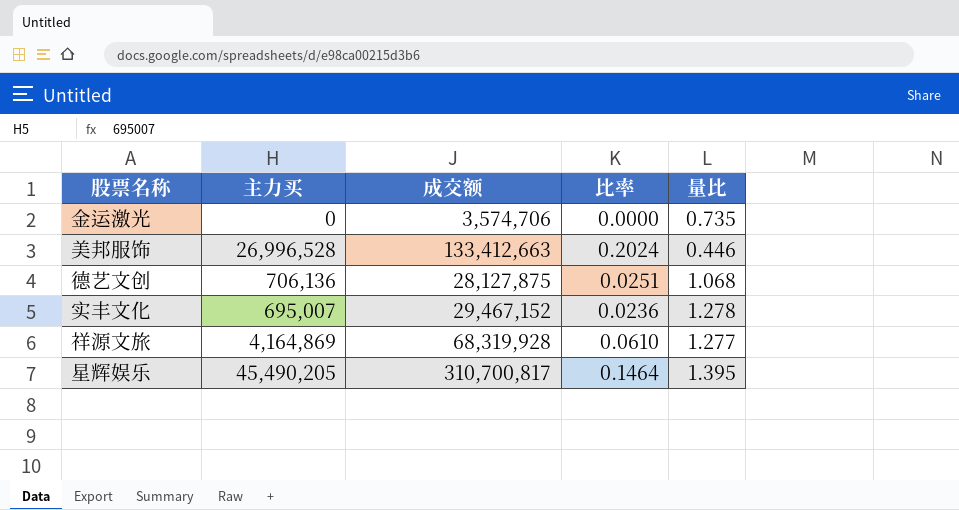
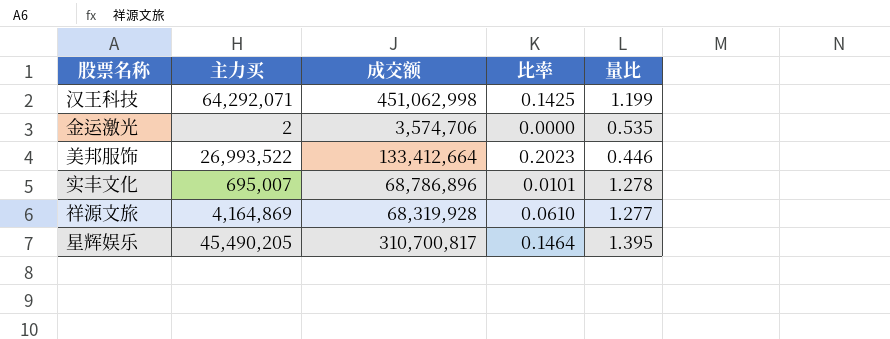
row 德艺文创: 706,136 | 28,127,875 | 0.0251 | 1.068 -> none
row 汉王科技: none -> 64,292,071 | 451,062,998 | 0.1425 | 1.199
金运激光 | 主力买: 0 -> 2
金运激光 | 量比: 0.735 -> 0.535
美邦服饰 | 主力买: 26,996,528 -> 26,993,522
美邦服饰 | 成交额: 133,412,663 -> 133,412,664
美邦服饰 | 比率: 0.2024 -> 0.2023
实丰文化 | 成交额: 29,467,152 -> 68,786,896
实丰文化 | 比率: 0.0236 -> 0.0101

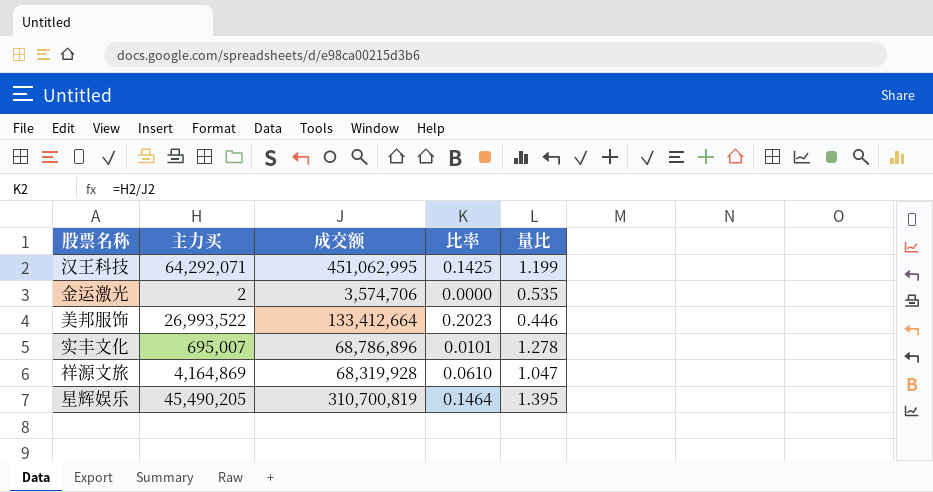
汉王科技 | 成交额: 451,062,998 -> 451,062,995
祥源文旅 | 量比: 1.277 -> 1.047
星辉娱乐 | 成交额: 310,700,817 -> 310,700,819

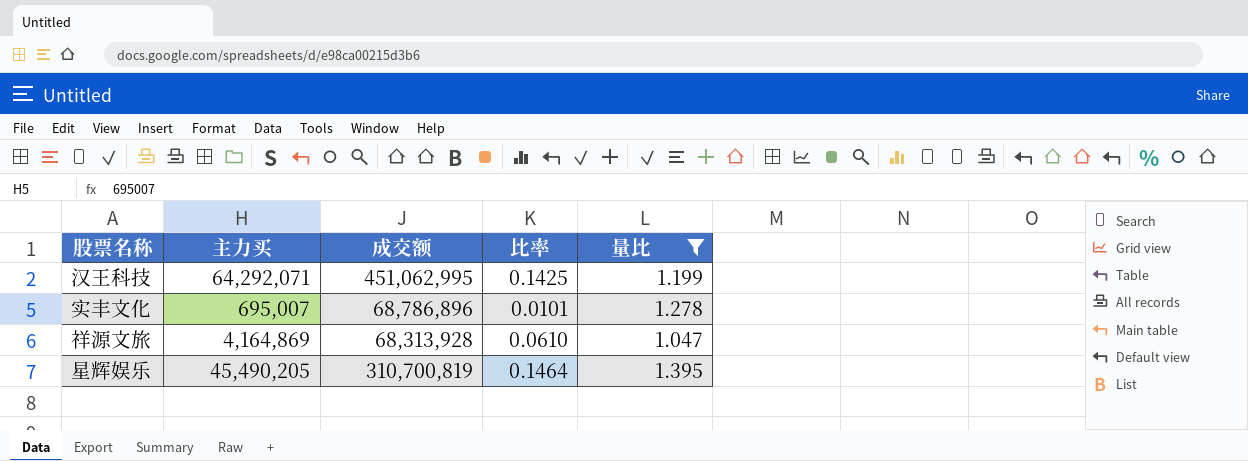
filter: none -> 量比 >= 1.047
祥源文旅 | 成交额: 68,319,928 -> 68,313,928

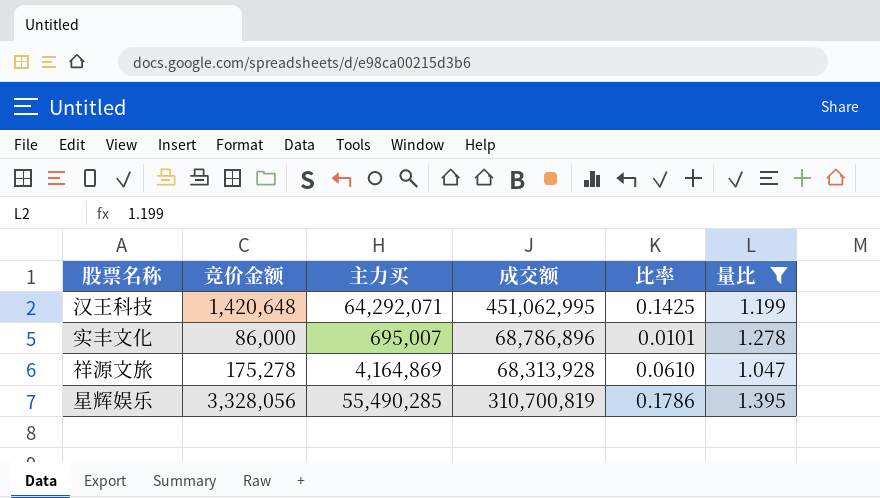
column 竞价金额 | position: none -> 2
星辉娱乐 | 主力买: 45,490,205 -> 55,490,285
星辉娱乐 | 比率: 0.1464 -> 0.1786

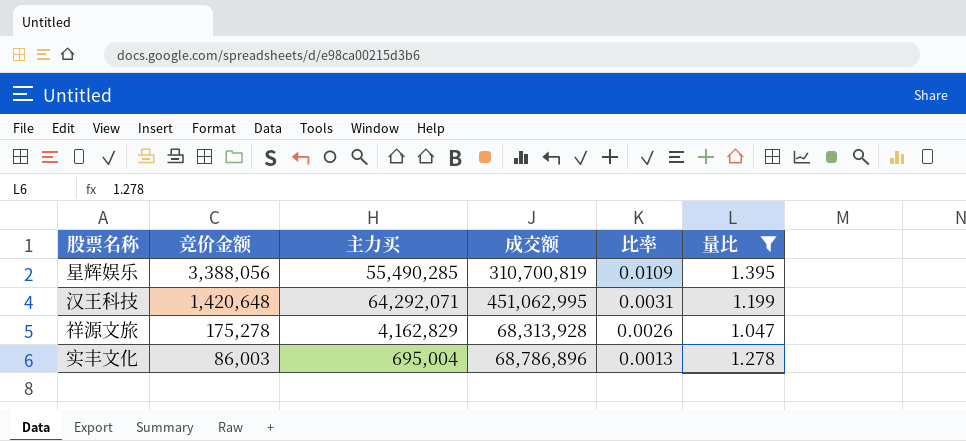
row order: none -> 竞价金额 descending
column 比率 | formula: [主力买] / [成交额] -> [竞价金额] / [成交额]
星辉娱乐 | 竞价金额: 3,328,056 -> 3,388,056
祥源文旅 | 主力买: 4,164,869 -> 4,162,829
实丰文化 | 竞价金额: 86,000 -> 86,003
实丰文化 | 主力买: 695,007 -> 695,004

